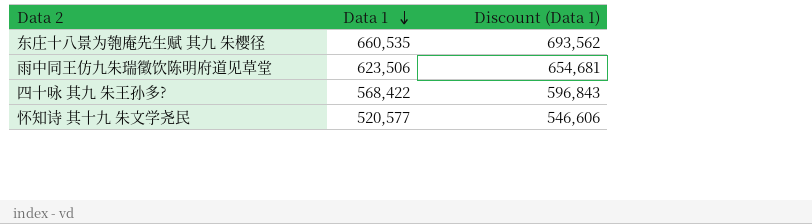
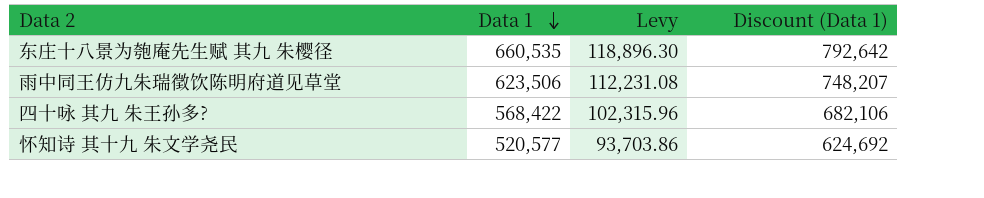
column Levy | formula: none -> [Data 1] * 0.18
column Discount (Data 1) | formula: [Data 1] * 1.05 -> [Data 1] * 1.2

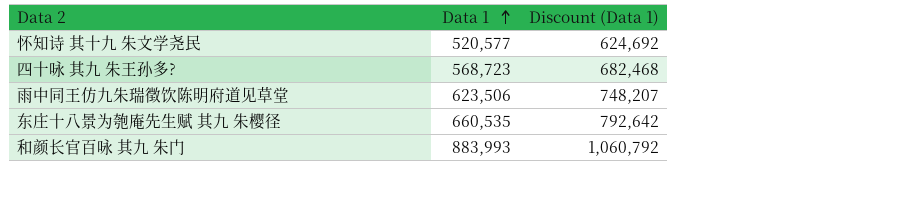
row order: Data 1 descending -> Data 1 ascending
column Levy | formula: [Data 1] * 0.18 -> none
四十咏 其九 朱王孙多? | Data 1: 568,422 -> 568,723
四十咏 其九 朱王孙多? | Discount (Data 1): 682,106 -> 682,468
row 和颜长官百咏 其九 朱门: none -> 883,993 | 1,060,792

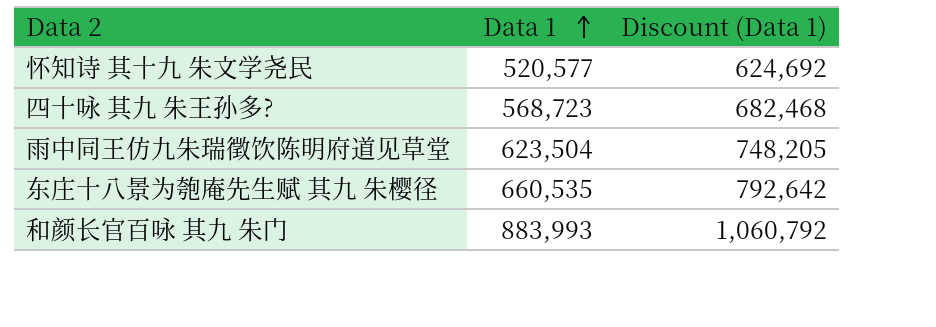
雨中同王仿九朱瑞徵饮陈明府道见草堂 | Data 1: 623,506 -> 623,504
雨中同王仿九朱瑞徵饮陈明府道见草堂 | Discount (Data 1): 748,207 -> 748,205

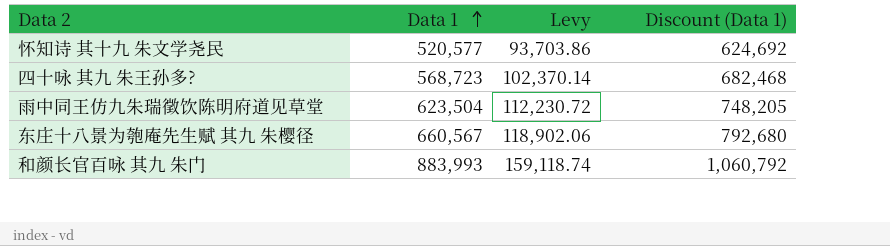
column Levy | formula: none -> [Data 1] * 0.18
东庄十八景为匏庵先生赋 其九 朱樱径 | Data 1: 660,535 -> 660,567
东庄十八景为匏庵先生赋 其九 朱樱径 | Discount (Data 1): 792,642 -> 792,680

